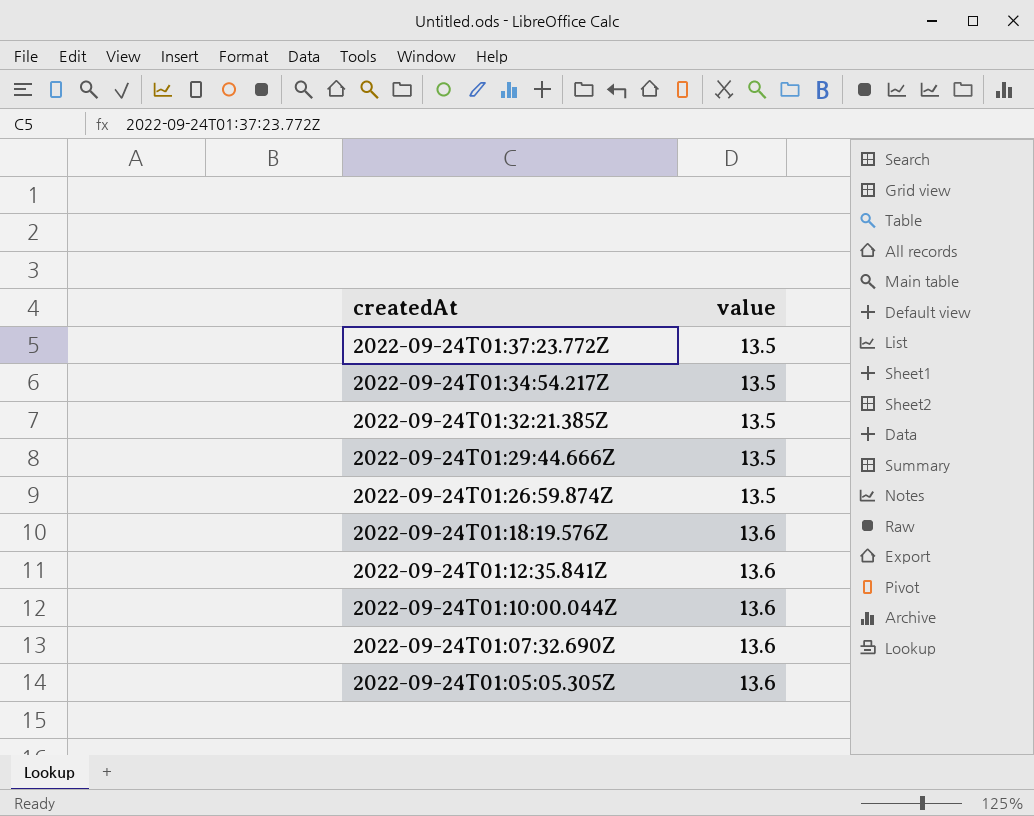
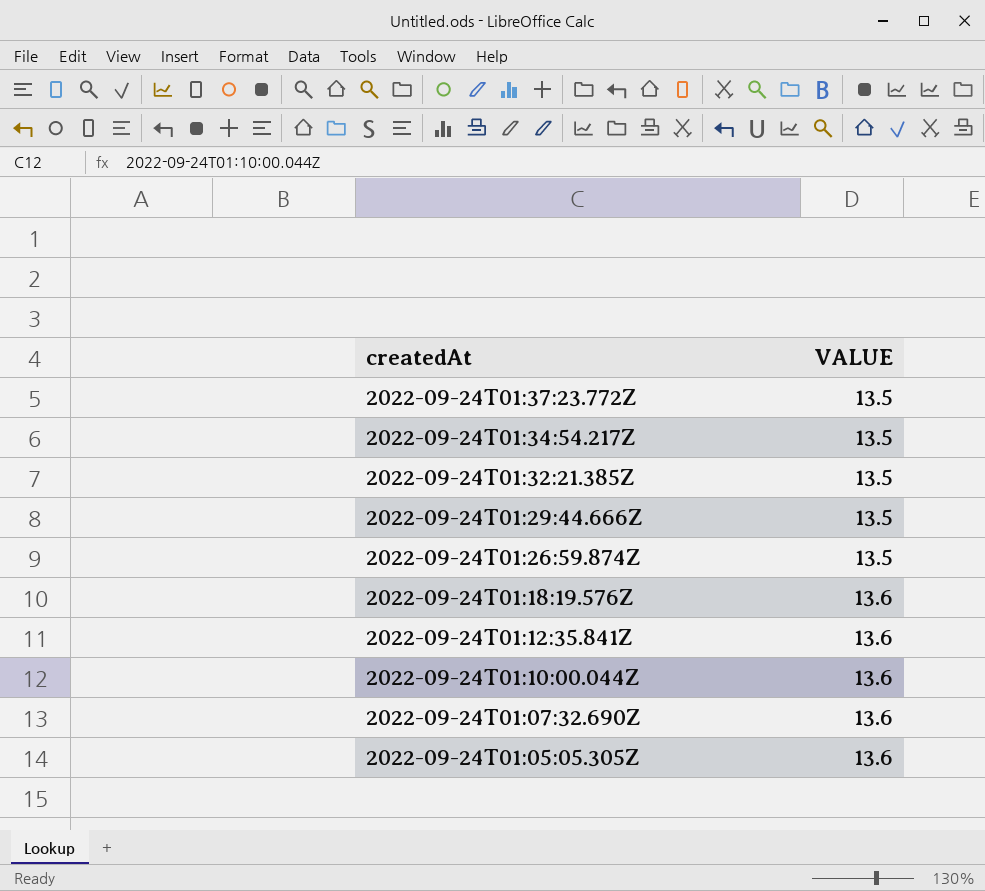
column name: value -> VALUE

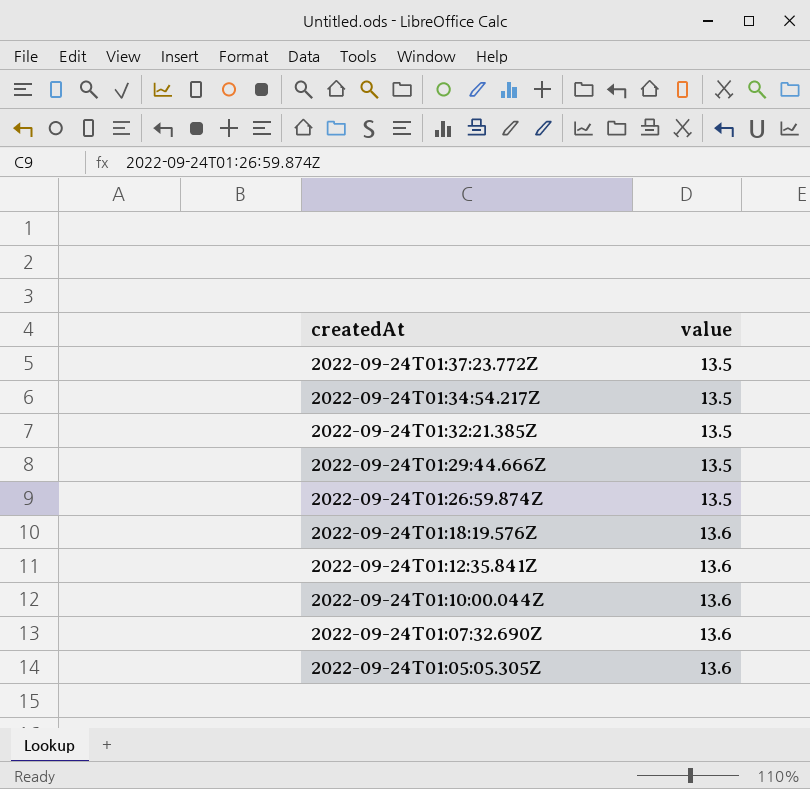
column name: VALUE -> value

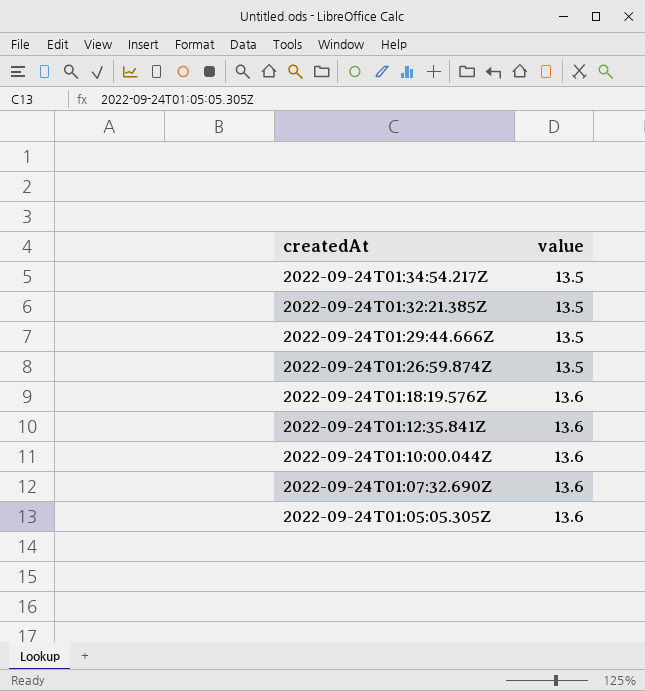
row 2022-09-24T01:37:23.772Z: 13.5 -> none

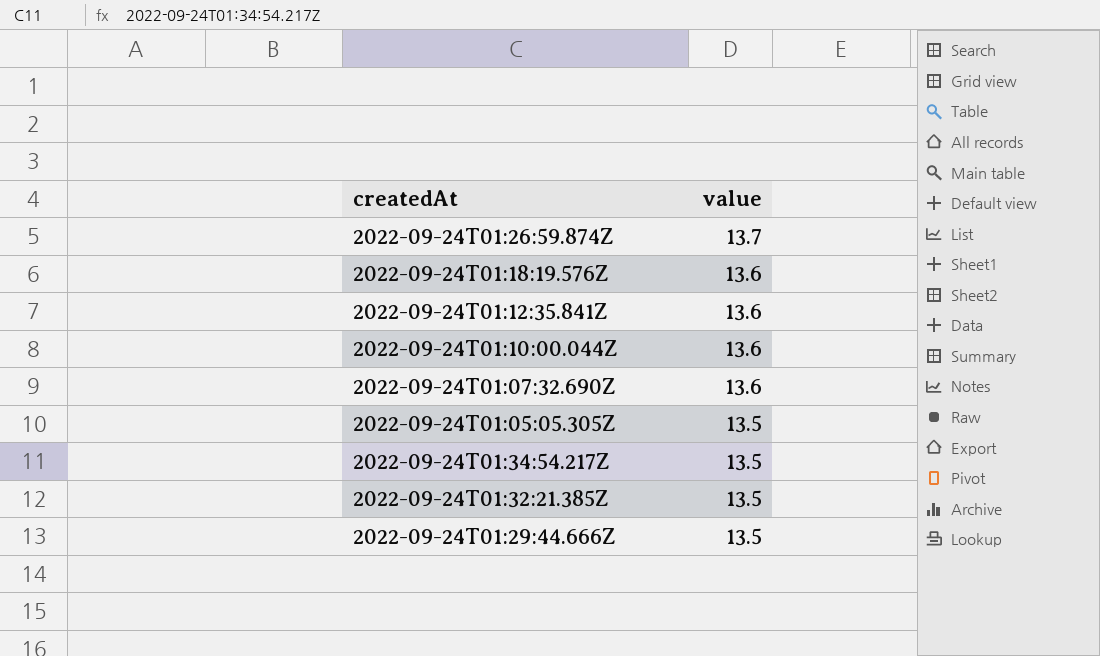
row order: createdAt descending -> value descending
2022-09-24T01:26:59.874Z | value: 13.5 -> 13.7
2022-09-24T01:05:05.305Z | value: 13.6 -> 13.5

